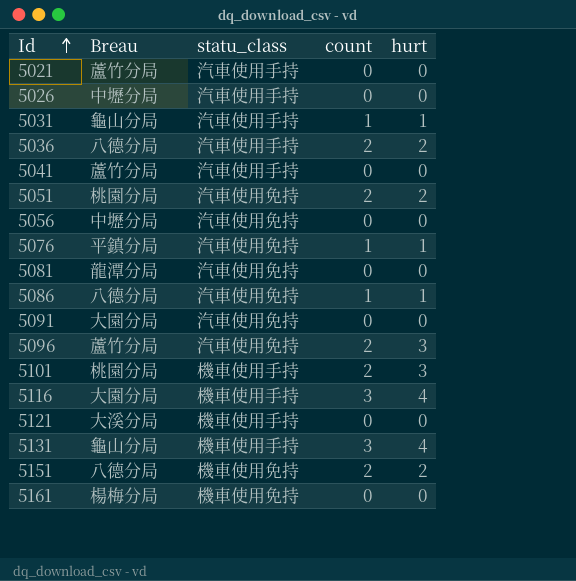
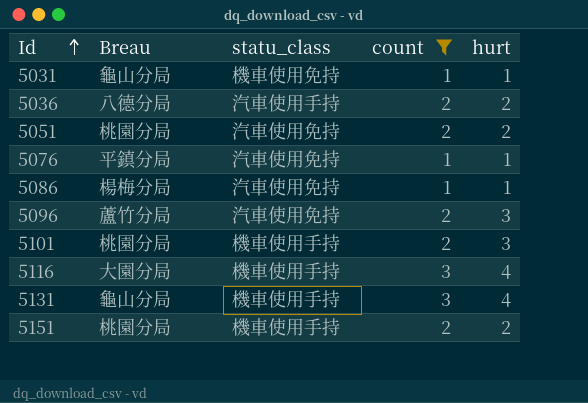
filter: none -> count != 0
5031 | statu_class: 汽車使用手持 -> 機車使用免持
5086 | Breau: 八德分局 -> 楊梅分局
5151 | Breau: 八德分局 -> 桃園分局
5151 | statu_class: 機車使用免持 -> 機車使用手持

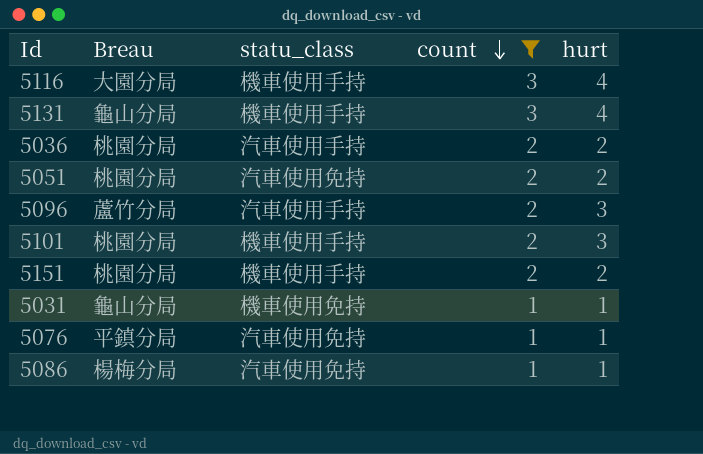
row order: Id ascending -> count descending
5036 | Breau: 八德分局 -> 桃園分局
5096 | statu_class: 汽車使用免持 -> 汽車使用手持

